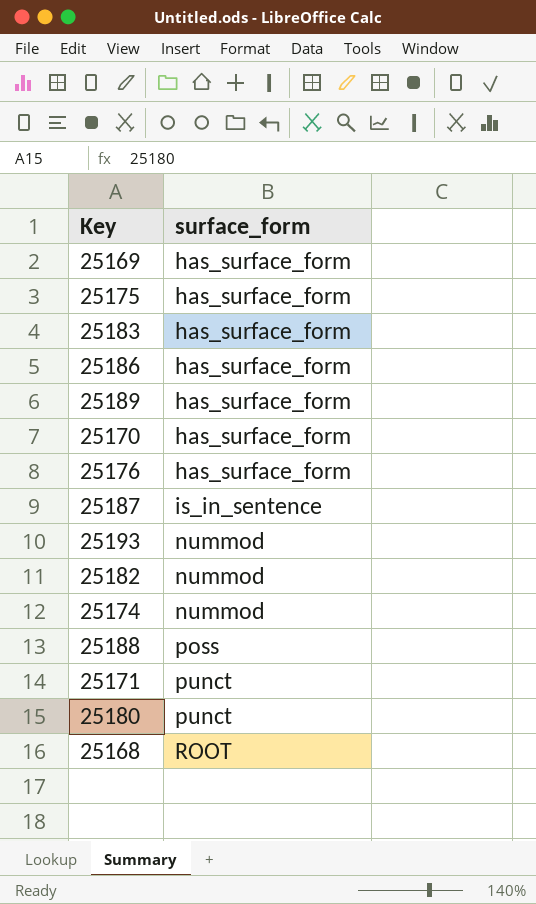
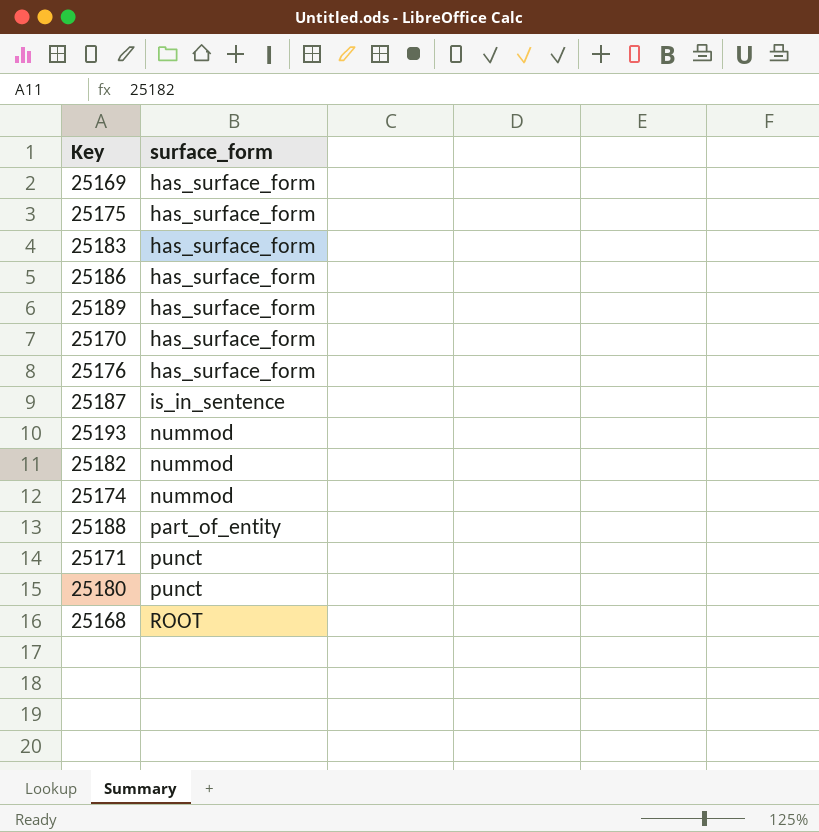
25188 | surface_form: poss -> part_of_entity

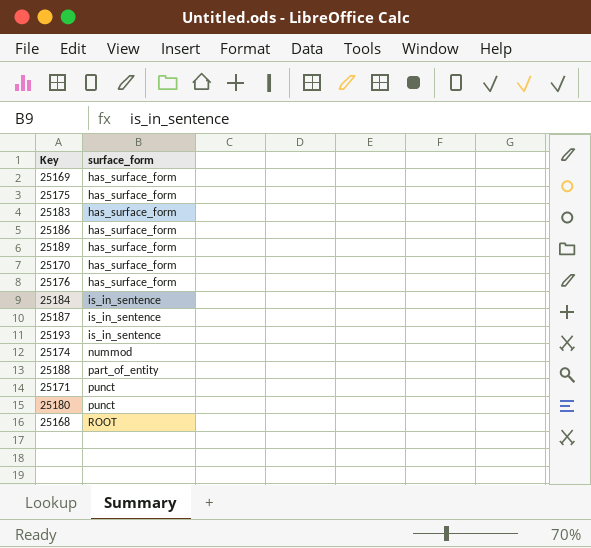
row 25182: nummod -> none
row 25184: none -> is_in_sentence
25193 | surface_form: nummod -> is_in_sentence

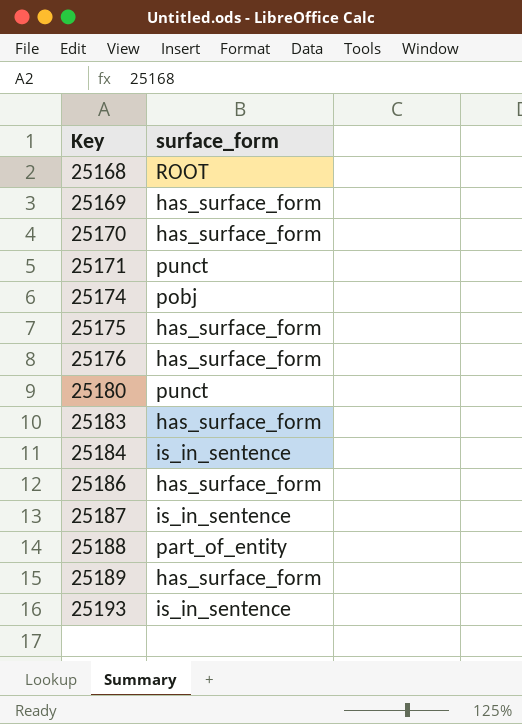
row order: surface_form ascending -> Key ascending
25174 | surface_form: nummod -> pobj

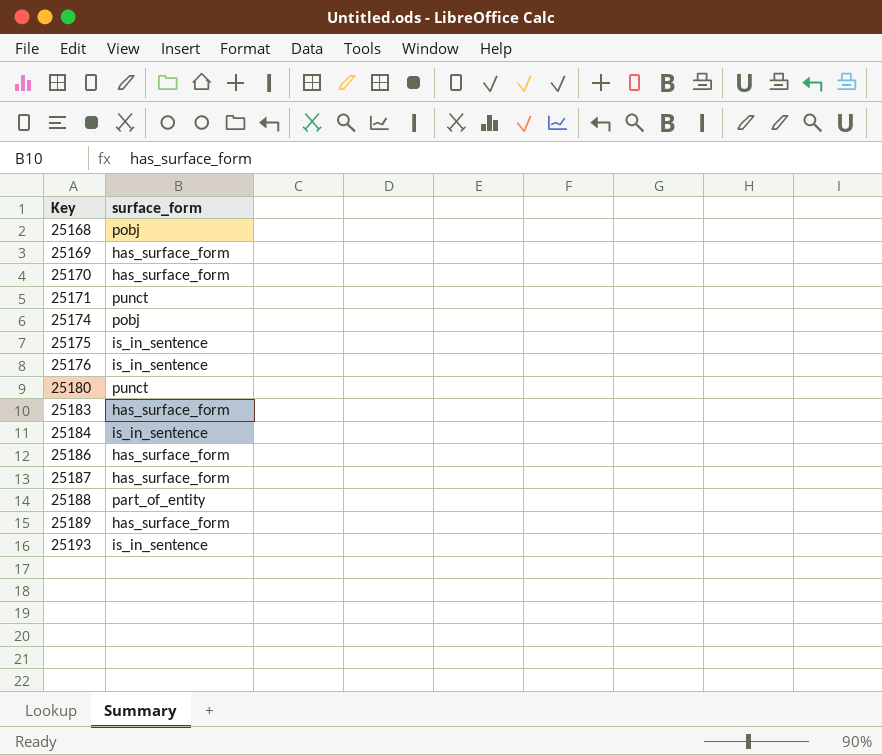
25168 | surface_form: ROOT -> pobj
25175 | surface_form: has_surface_form -> is_in_sentence
25176 | surface_form: has_surface_form -> is_in_sentence
25187 | surface_form: is_in_sentence -> has_surface_form

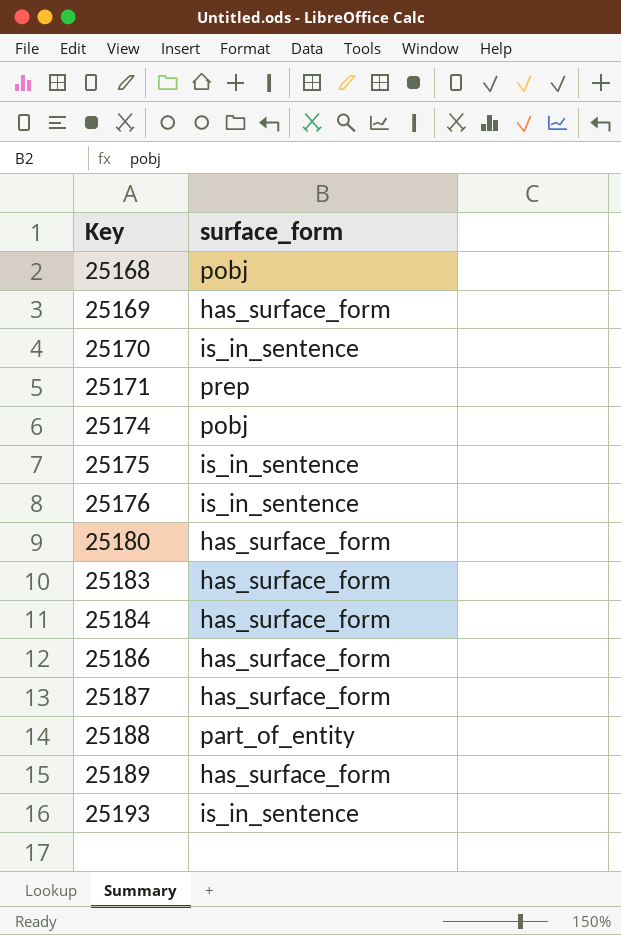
25170 | surface_form: has_surface_form -> is_in_sentence
25171 | surface_form: punct -> prep
25180 | surface_form: punct -> has_surface_form
25184 | surface_form: is_in_sentence -> has_surface_form

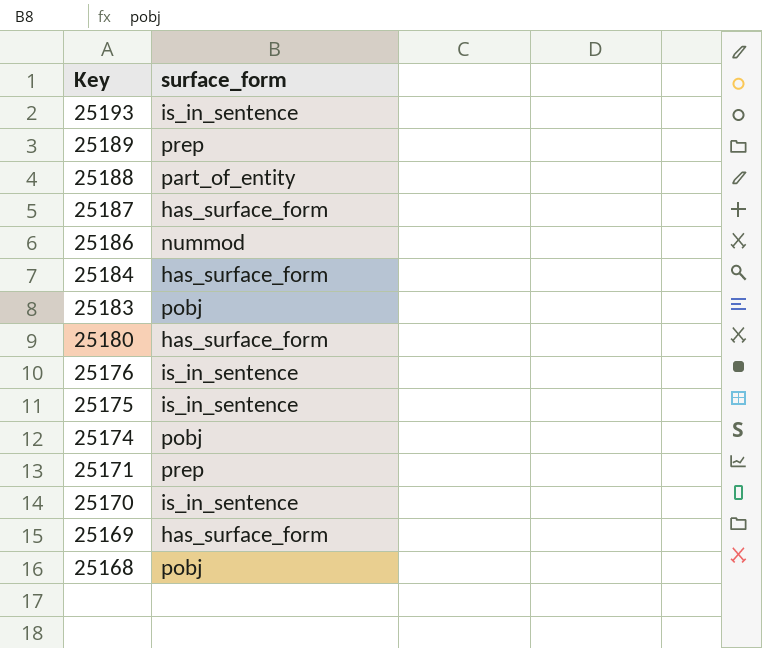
row order: Key ascending -> Key descending
25189 | surface_form: has_surface_form -> prep
25186 | surface_form: has_surface_form -> nummod
25183 | surface_form: has_surface_form -> pobj

